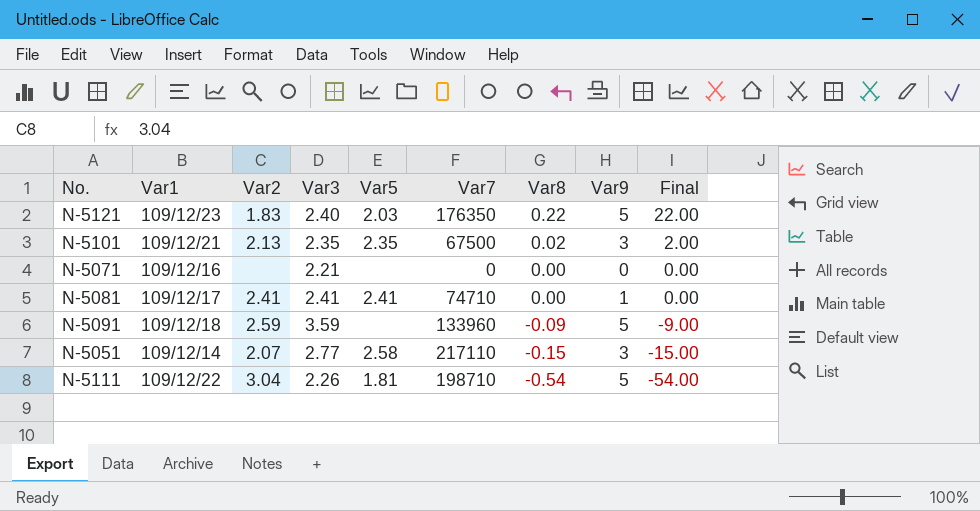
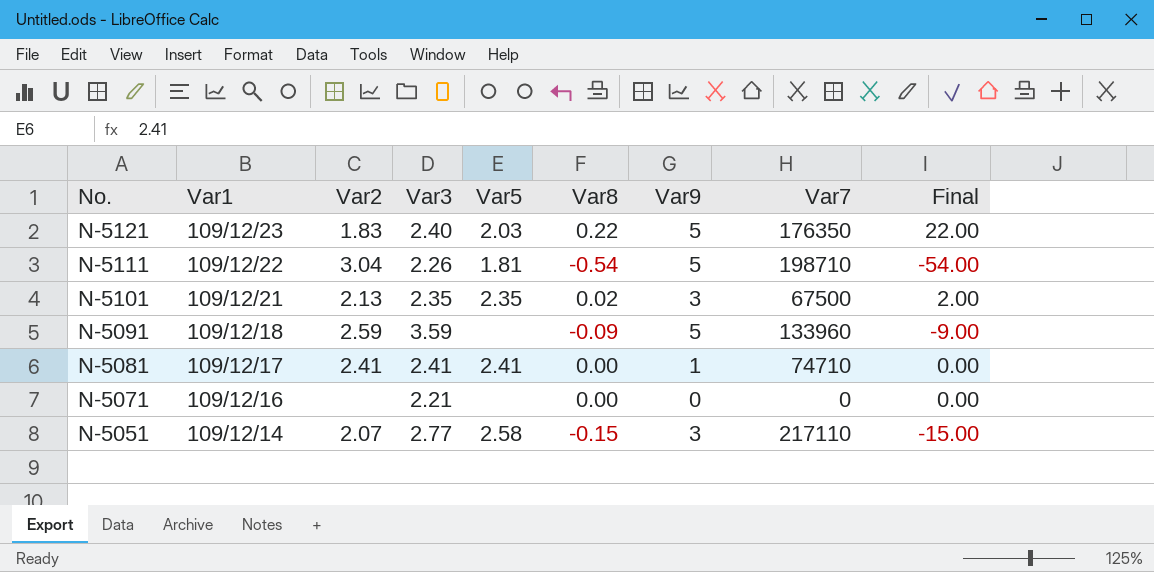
row order: Var8 descending -> No. descending
column Var7 | position: 6 -> 8

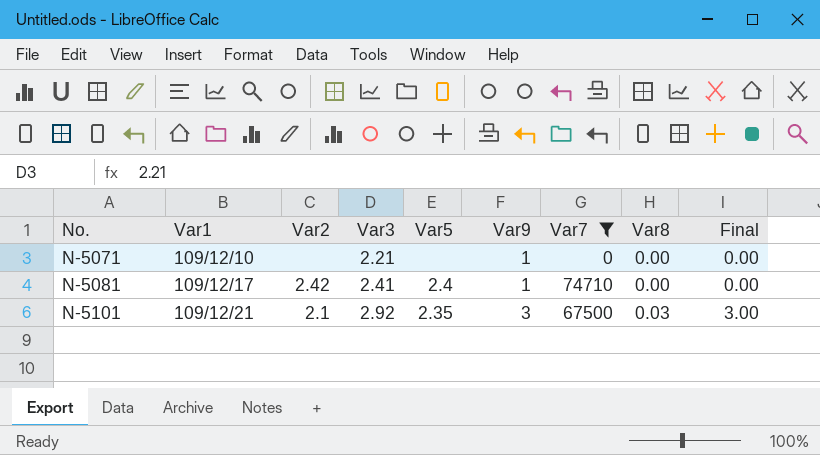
filter: none -> Var7 <= 74710
row order: No. descending -> No. ascending
column Var8 | position: 6 -> 8
N-5071 | Var1: 109/12/16 -> 109/12/10
N-5071 | Var9: 0 -> 1
N-5081 | Var2: 2.41 -> 2.42
N-5081 | Var5: 2.41 -> 2.4
N-5101 | Var2: 2.13 -> 2.1
N-5101 | Var3: 2.35 -> 2.92
N-5101 | Var8: 0.02 -> 0.03
N-5101 | Final: 2.00 -> 3.00

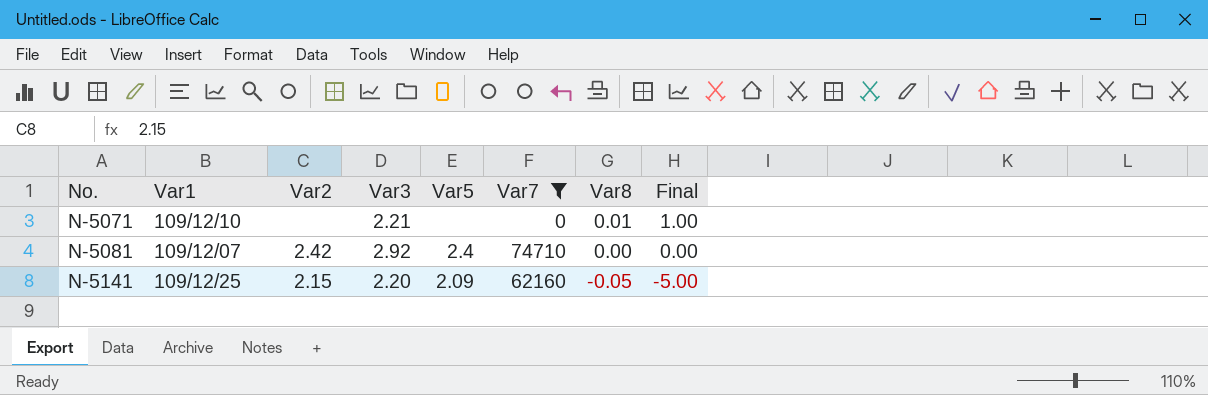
column Var9 | position: 6 -> none
row N-5101: 109/12/21 | 2.1 | 2.92 | 2.35 | 3 | 67500 | 0.03 | 3.00 -> none
N-5071 | Var8: 0.00 -> 0.01
N-5071 | Final: 0.00 -> 1.00
N-5081 | Var1: 109/12/17 -> 109/12/07
N-5081 | Var3: 2.41 -> 2.92
row N-5141: none -> 109/12/25 | 2.15 | 2.20 | 2.09 | 62160 | -0.05 | -5.00

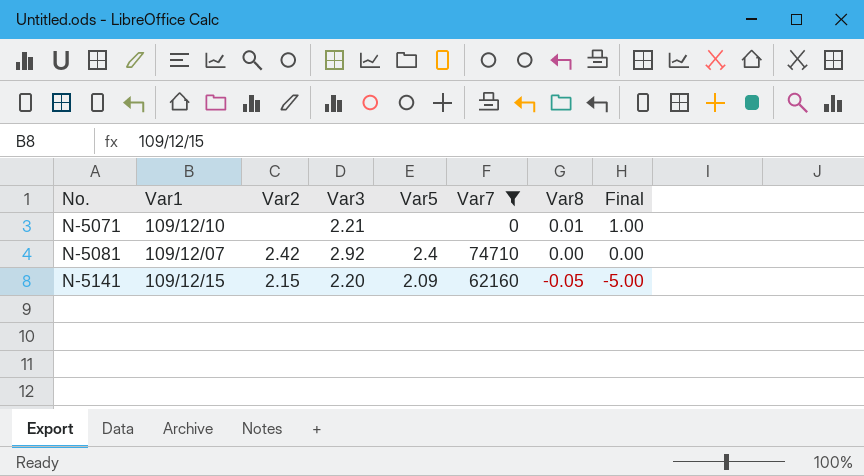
N-5141 | Var1: 109/12/25 -> 109/12/15

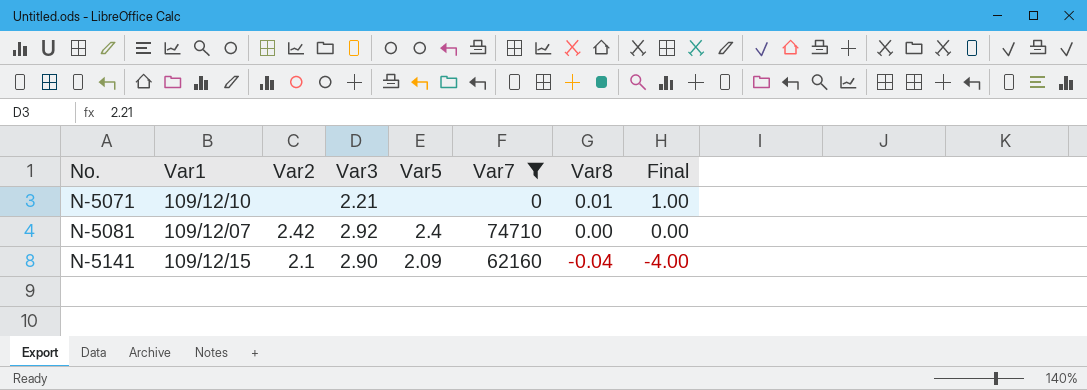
N-5141 | Var2: 2.15 -> 2.1
N-5141 | Var3: 2.20 -> 2.90
N-5141 | Var8: -0.05 -> -0.04
N-5141 | Final: -5.00 -> -4.00

